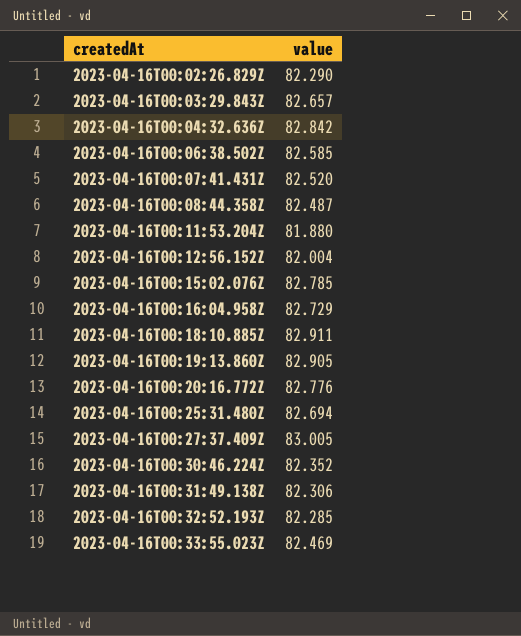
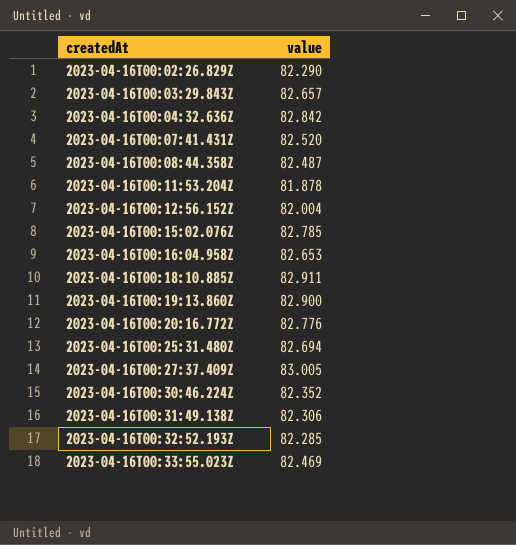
row 2023-04-16T00:06:38.502Z: 82.585 -> none
2023-04-16T00:11:53.204Z | value: 81.880 -> 81.878
2023-04-16T00:16:04.958Z | value: 82.729 -> 82.653
2023-04-16T00:19:13.860Z | value: 82.905 -> 82.900

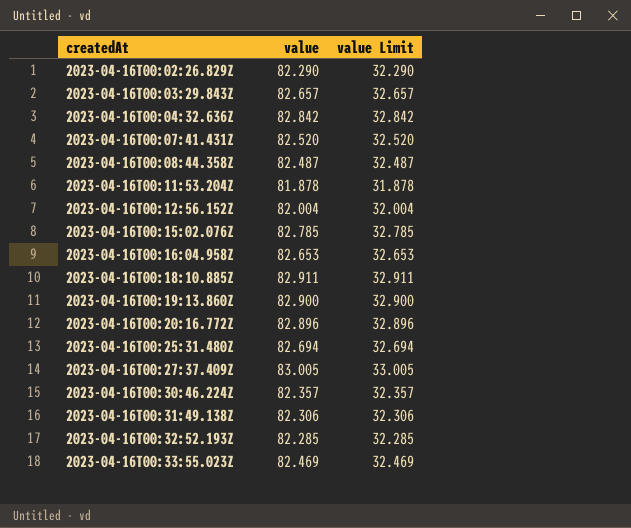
column value Limit | formula: none -> [value] - 50
2023-04-16T00:20:16.772Z | value: 82.776 -> 82.896
2023-04-16T00:30:46.224Z | value: 82.352 -> 82.357

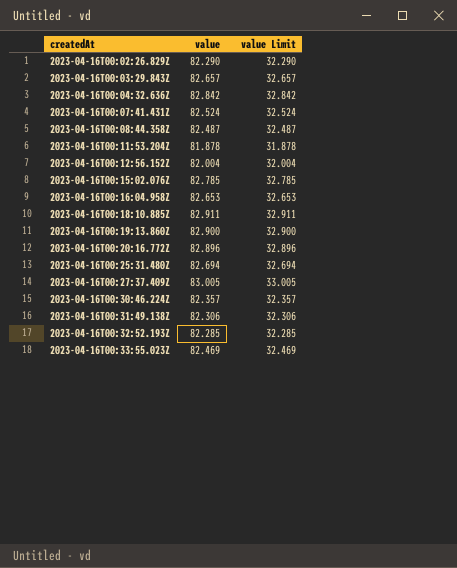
2023-04-16T00:07:41.431Z | value: 82.520 -> 82.524
2023-04-16T00:07:41.431Z | value Limit: 32.520 -> 32.524

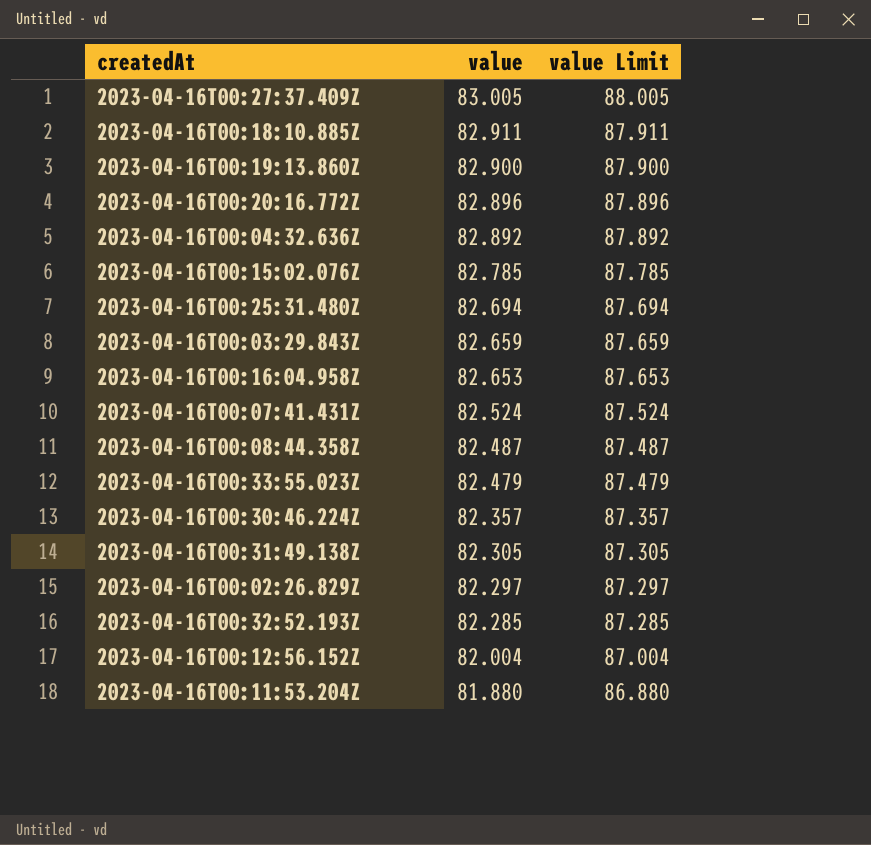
row order: createdAt ascending -> value descending
column value Limit | formula: [value] - 50 -> [value] + 5
2023-04-16T00:04:32.636Z | value: 82.842 -> 82.892
2023-04-16T00:03:29.843Z | value: 82.657 -> 82.659
2023-04-16T00:33:55.023Z | value: 82.469 -> 82.479
2023-04-16T00:31:49.138Z | value: 82.306 -> 82.305
2023-04-16T00:02:26.829Z | value: 82.290 -> 82.297
2023-04-16T00:11:53.204Z | value: 81.878 -> 81.880

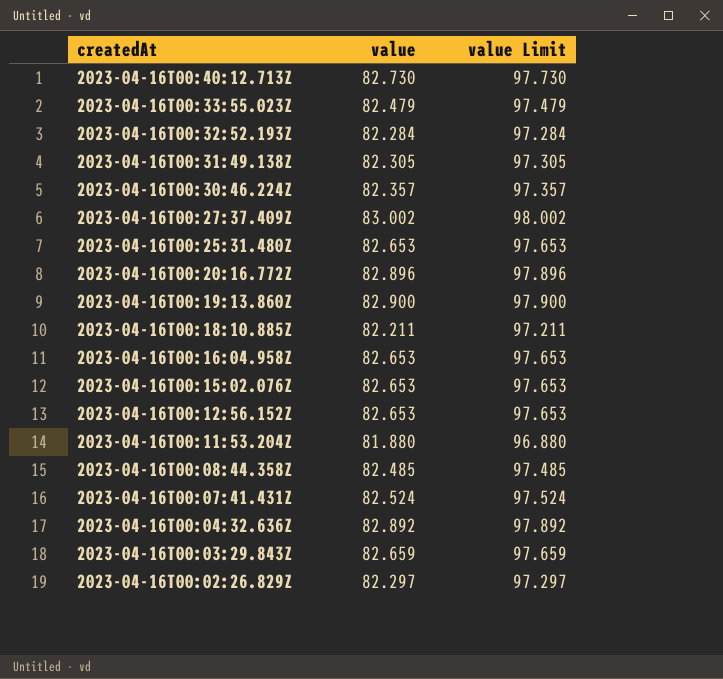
row order: value descending -> createdAt descending
column value Limit | formula: [value] + 5 -> [value] + 15
row 2023-04-16T00:40:12.713Z: none -> 82.730 | 97.730
2023-04-16T00:32:52.193Z | value: 82.285 -> 82.284
2023-04-16T00:27:37.409Z | value: 83.005 -> 83.002
2023-04-16T00:25:31.480Z | value: 82.694 -> 82.653
2023-04-16T00:18:10.885Z | value: 82.911 -> 82.211
2023-04-16T00:15:02.076Z | value: 82.785 -> 82.653
2023-04-16T00:12:56.152Z | value: 82.004 -> 82.653
2023-04-16T00:08:44.358Z | value: 82.487 -> 82.485

